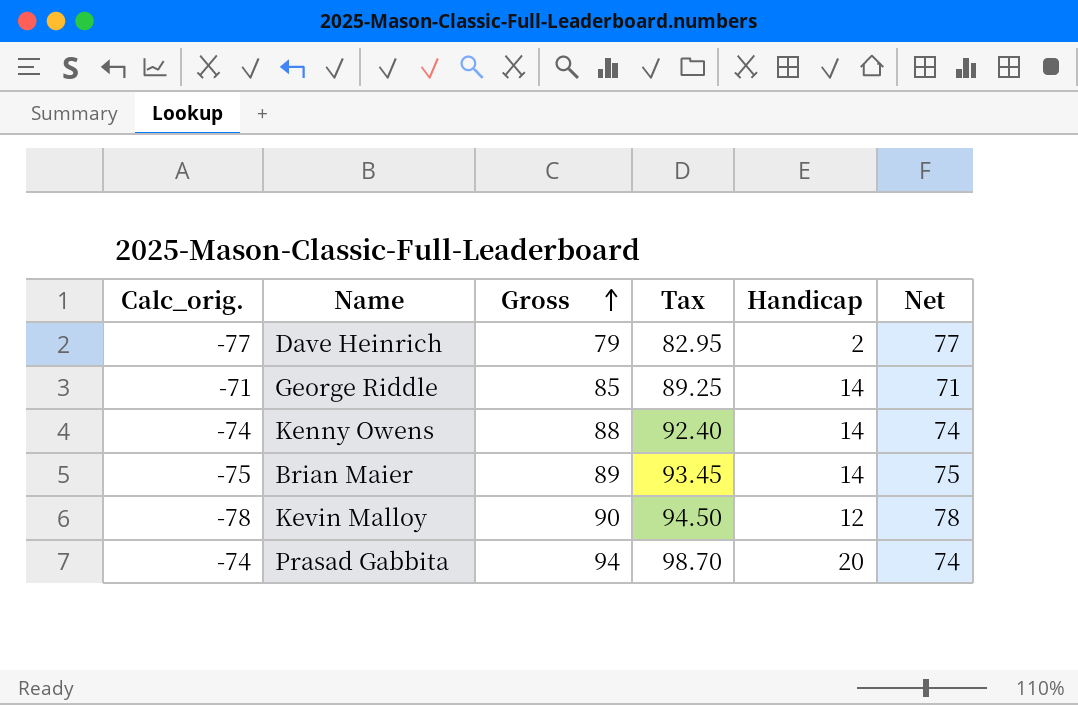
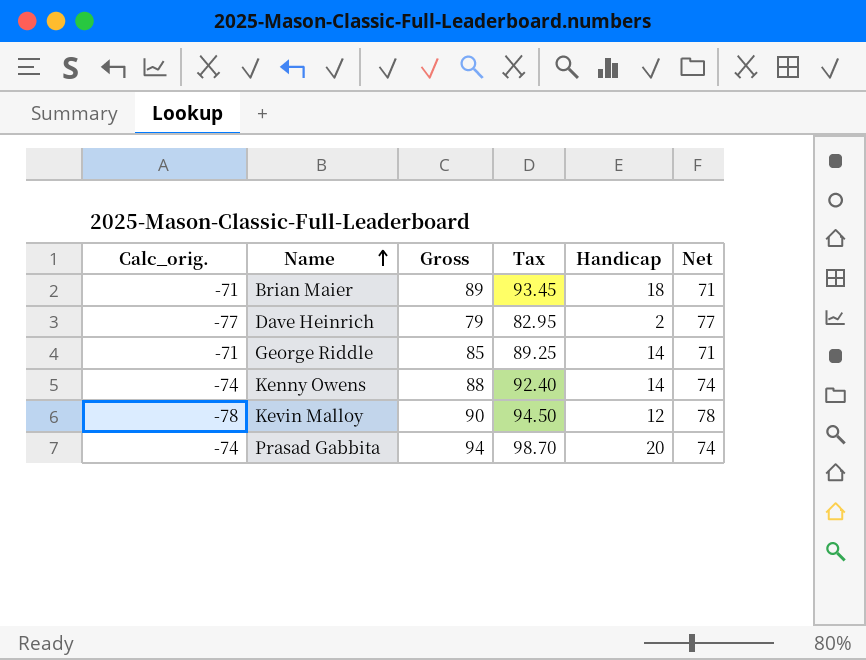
row order: Gross ascending -> Name ascending
Brian Maier | Calc_orig.: -75 -> -71
Brian Maier | Handicap: 14 -> 18
Brian Maier | Net: 75 -> 71

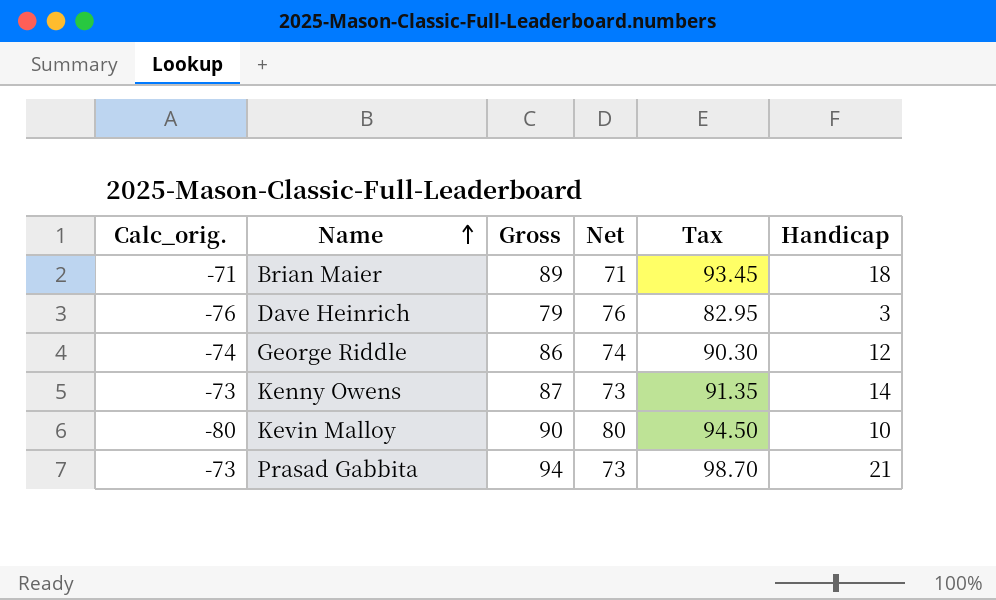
column Net | position: 6 -> 4
Dave Heinrich | Calc_orig.: -77 -> -76
Dave Heinrich | Net: 77 -> 76
Dave Heinrich | Handicap: 2 -> 3
George Riddle | Calc_orig.: -71 -> -74
George Riddle | Gross: 85 -> 86
George Riddle | Net: 71 -> 74
George Riddle | Tax: 89.25 -> 90.30
George Riddle | Handicap: 14 -> 12
Kenny Owens | Calc_orig.: -74 -> -73
Kenny Owens | Gross: 88 -> 87
Kenny Owens | Net: 74 -> 73
Kenny Owens | Tax: 92.40 -> 91.35
Kevin Malloy | Calc_orig.: -78 -> -80
Kevin Malloy | Net: 78 -> 80
Kevin Malloy | Handicap: 12 -> 10
Prasad Gabbita | Calc_orig.: -74 -> -73
Prasad Gabbita | Net: 74 -> 73
Prasad Gabbita | Handicap: 20 -> 21

